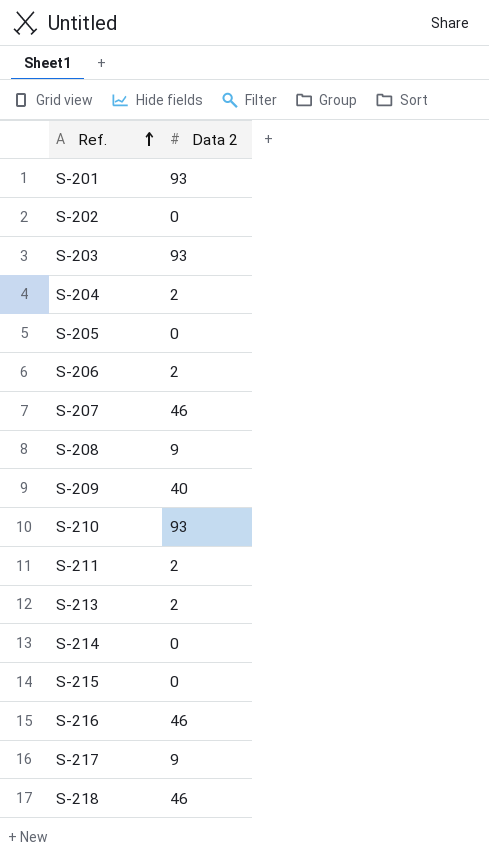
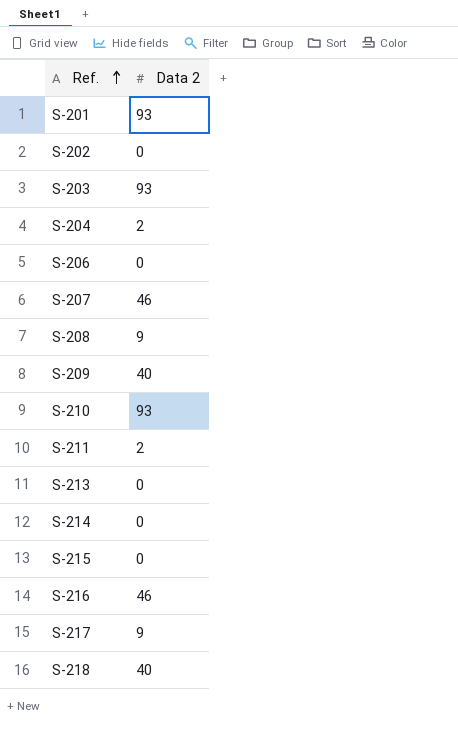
row S-205: 0 -> none
S-206 | Data 2: 2 -> 0
S-213 | Data 2: 2 -> 0
S-218 | Data 2: 46 -> 40

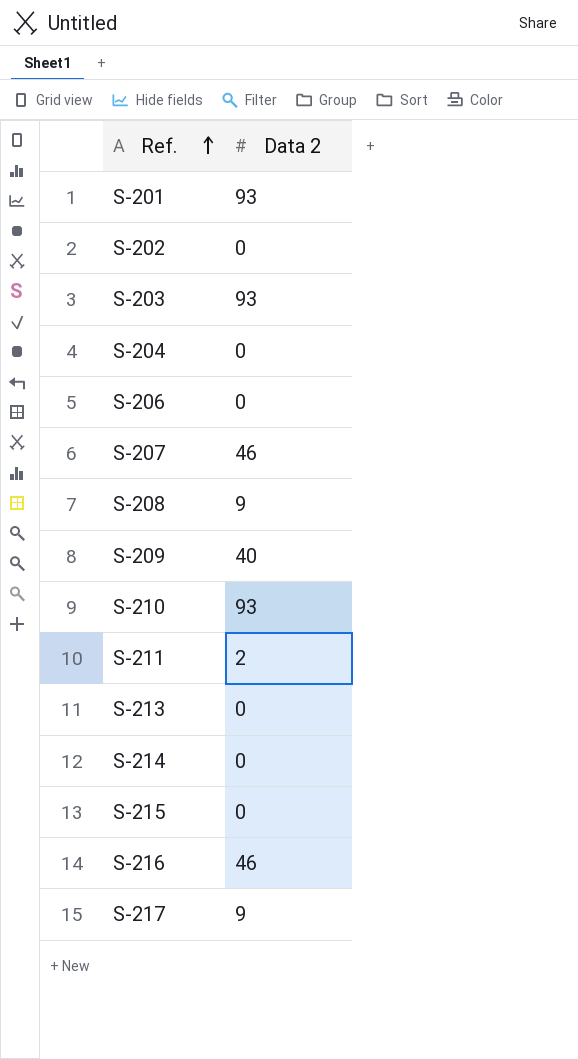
row S-218: 40 -> none
S-204 | Data 2: 2 -> 0

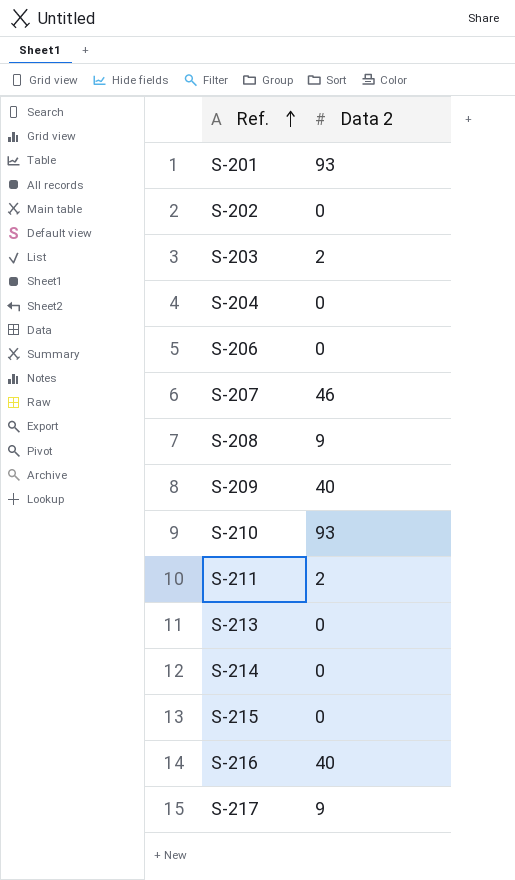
S-203 | Data 2: 93 -> 2
S-216 | Data 2: 46 -> 40

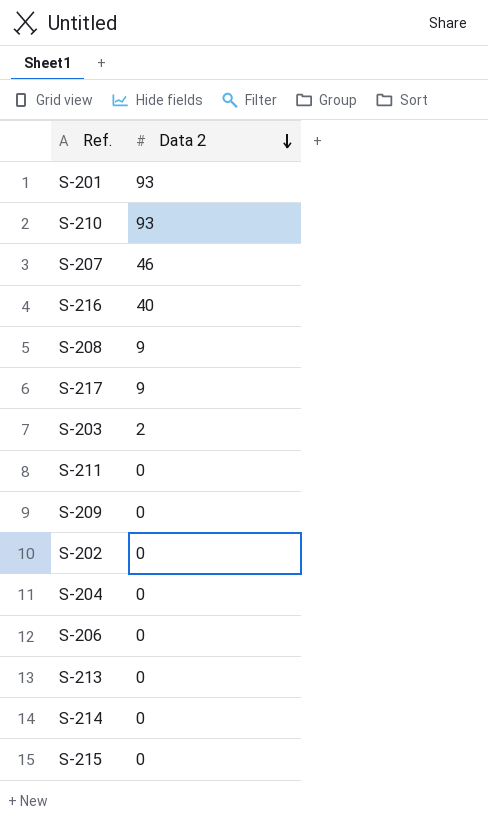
row order: Ref. ascending -> Data 2 descending
S-211 | Data 2: 2 -> 0
S-209 | Data 2: 40 -> 0

